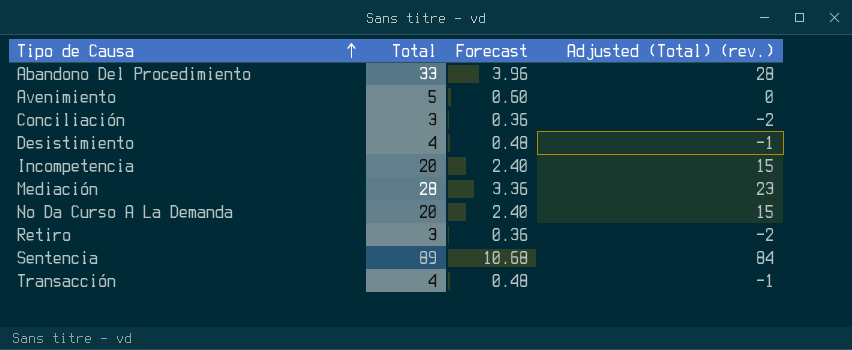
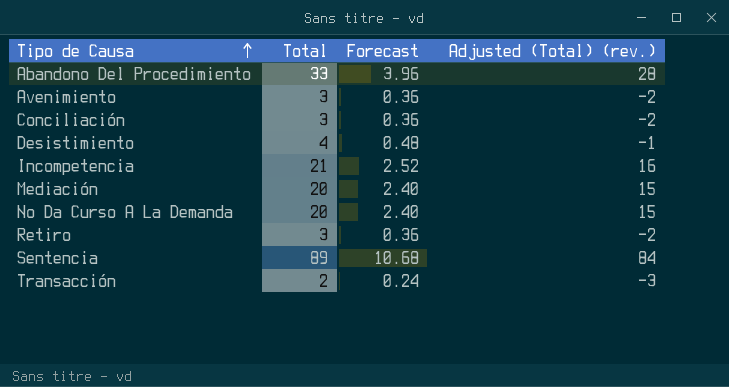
Avenimiento | Total: 5 -> 3
Avenimiento | Forecast: 0.60 -> 0.36
Avenimiento | Adjusted (Total) (rev.): 0 -> -2
Incompetencia | Total: 20 -> 21
Incompetencia | Forecast: 2.40 -> 2.52
Incompetencia | Adjusted (Total) (rev.): 15 -> 16
Mediación | Total: 28 -> 20
Mediación | Forecast: 3.36 -> 2.40
Mediación | Adjusted (Total) (rev.): 23 -> 15
Transacción | Total: 4 -> 2
Transacción | Forecast: 0.48 -> 0.24
Transacción | Adjusted (Total) (rev.): -1 -> -3

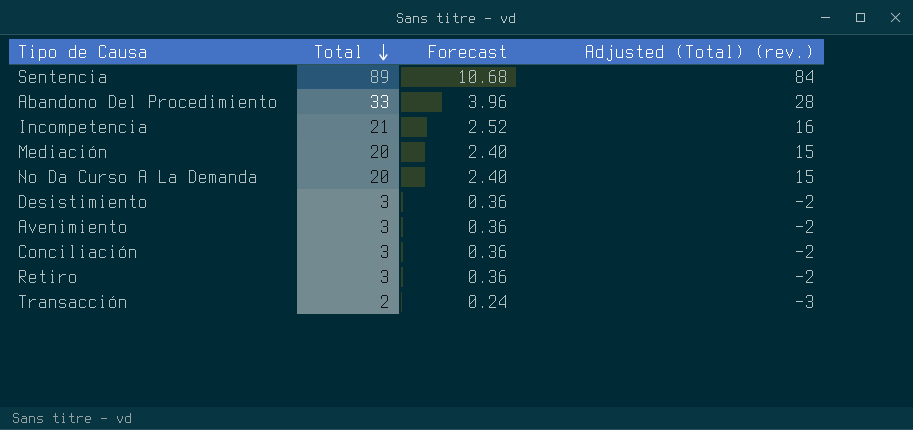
row order: Tipo de Causa ascending -> Total descending
Desistimiento | Total: 4 -> 3
Desistimiento | Forecast: 0.48 -> 0.36
Desistimiento | Adjusted (Total) (rev.): -1 -> -2

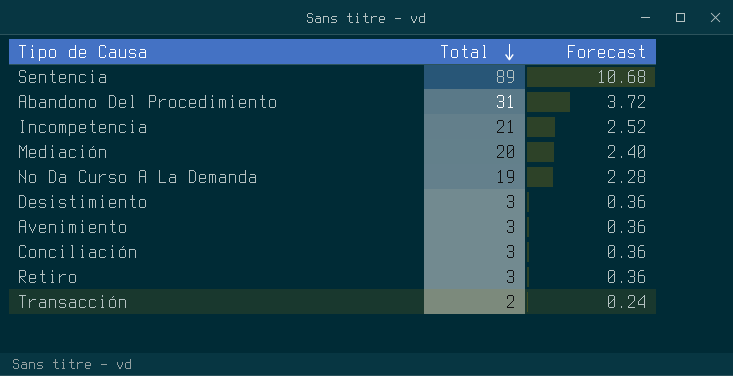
column Adjusted (Total) (rev.) | formula: [Total] - 5 -> none
Abandono Del Procedimiento | Total: 33 -> 31
Abandono Del Procedimiento | Forecast: 3.96 -> 3.72
No Da Curso A La Demanda | Total: 20 -> 19
No Da Curso A La Demanda | Forecast: 2.40 -> 2.28

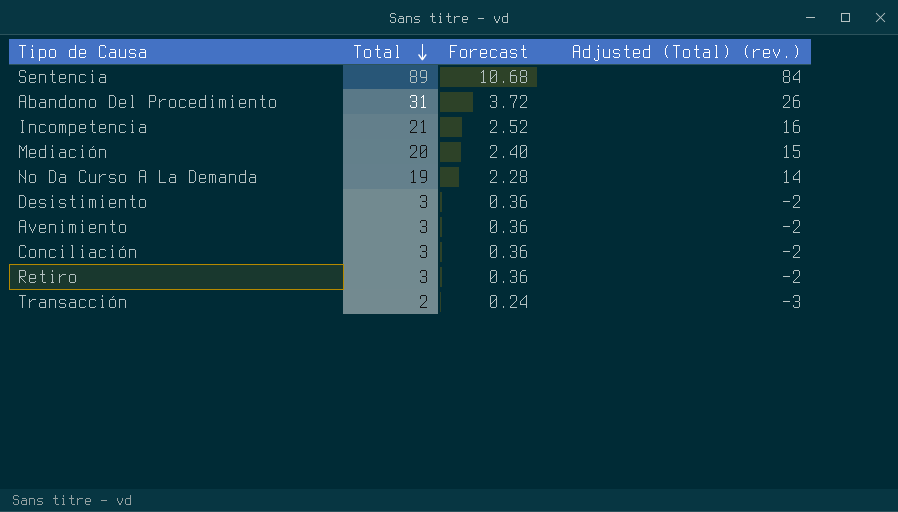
column Adjusted (Total) (rev.) | formula: none -> [Total] - 5

